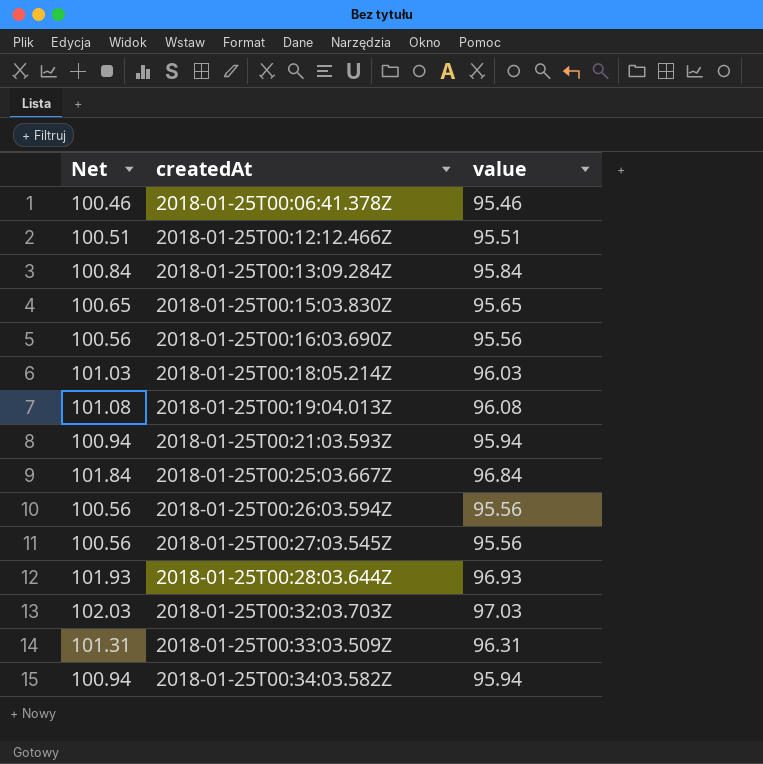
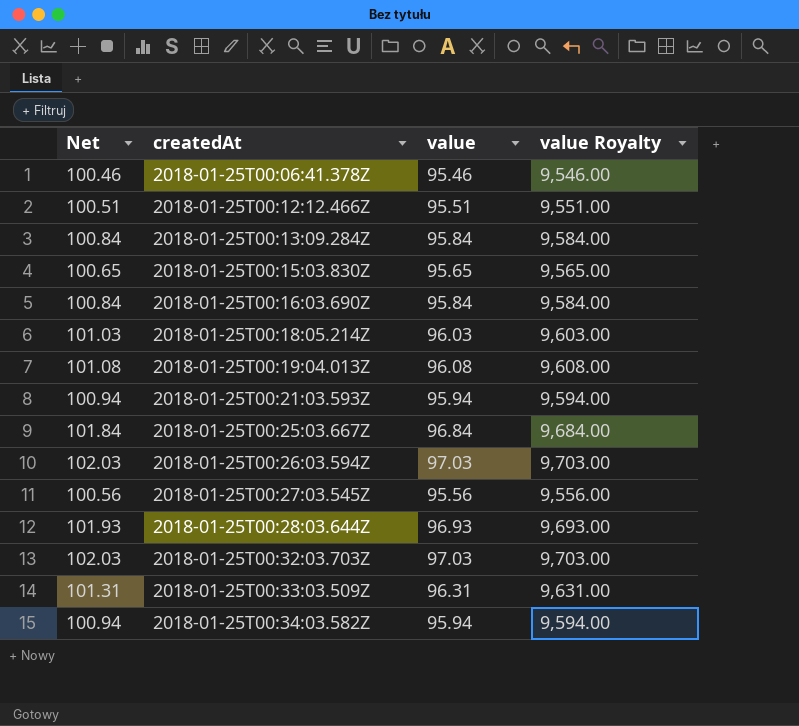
column value Royalty | formula: none -> [value] * 100
2018-01-25T00:16:03.690Z | Net: 100.56 -> 100.84
2018-01-25T00:16:03.690Z | value: 95.56 -> 95.84
2018-01-25T00:26:03.594Z | Net: 100.56 -> 102.03
2018-01-25T00:26:03.594Z | value: 95.56 -> 97.03

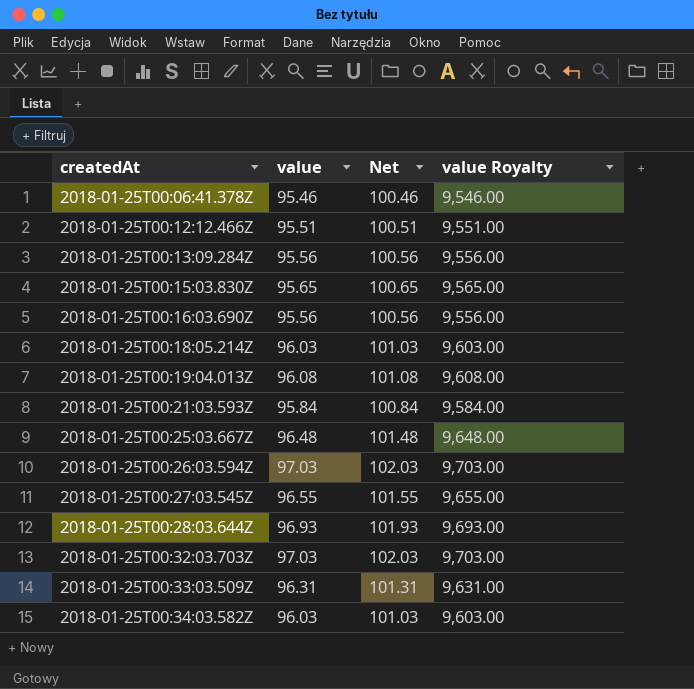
column Net | position: 1 -> 3
2018-01-25T00:13:09.284Z | value: 95.84 -> 95.56
2018-01-25T00:13:09.284Z | Net: 100.84 -> 100.56
2018-01-25T00:13:09.284Z | value Royalty: 9,584.00 -> 9,556.00
2018-01-25T00:16:03.690Z | value: 95.84 -> 95.56
2018-01-25T00:16:03.690Z | Net: 100.84 -> 100.56
2018-01-25T00:16:03.690Z | value Royalty: 9,584.00 -> 9,556.00
2018-01-25T00:21:03.593Z | value: 95.94 -> 95.84
2018-01-25T00:21:03.593Z | Net: 100.94 -> 100.84
2018-01-25T00:21:03.593Z | value Royalty: 9,594.00 -> 9,584.00
2018-01-25T00:25:03.667Z | value: 96.84 -> 96.48
2018-01-25T00:25:03.667Z | Net: 101.84 -> 101.48
2018-01-25T00:25:03.667Z | value Royalty: 9,684.00 -> 9,648.00
2018-01-25T00:27:03.545Z | value: 95.56 -> 96.55
2018-01-25T00:27:03.545Z | Net: 100.56 -> 101.55
2018-01-25T00:27:03.545Z | value Royalty: 9,556.00 -> 9,655.00
2018-01-25T00:34:03.582Z | value: 95.94 -> 96.03
2018-01-25T00:34:03.582Z | Net: 100.94 -> 101.03
2018-01-25T00:34:03.582Z | value Royalty: 9,594.00 -> 9,603.00

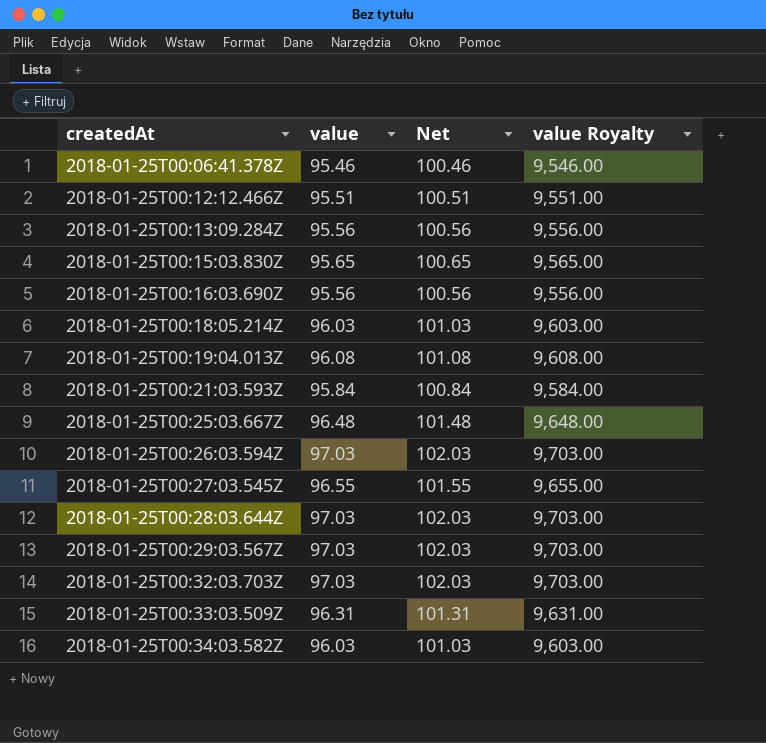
2018-01-25T00:28:03.644Z | value: 96.93 -> 97.03
2018-01-25T00:28:03.644Z | Net: 101.93 -> 102.03
2018-01-25T00:28:03.644Z | value Royalty: 9,693.00 -> 9,703.00
row 2018-01-25T00:29:03.567Z: none -> 97.03 | 102.03 | 9,703.00

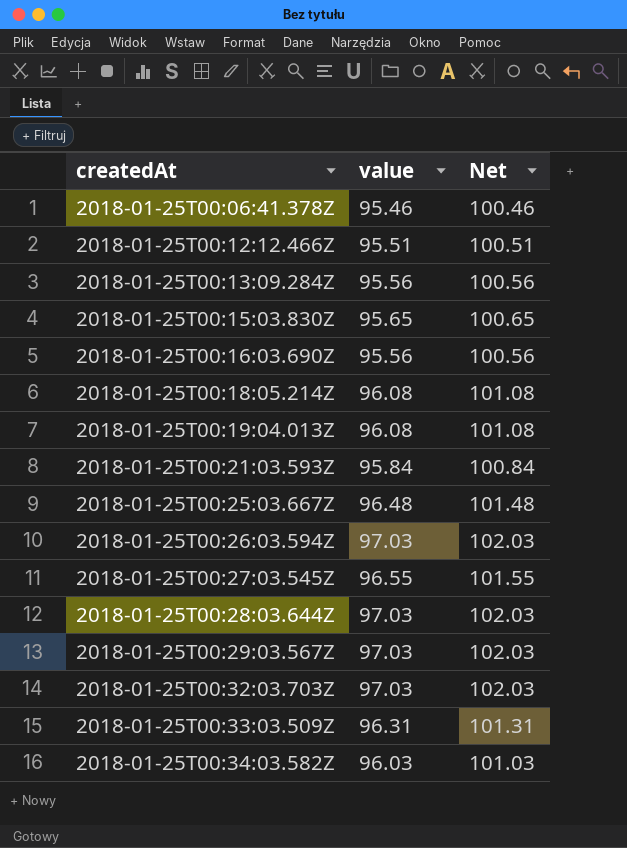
column value Royalty | formula: [value] * 100 -> none
2018-01-25T00:18:05.214Z | value: 96.03 -> 96.08
2018-01-25T00:18:05.214Z | Net: 101.03 -> 101.08

